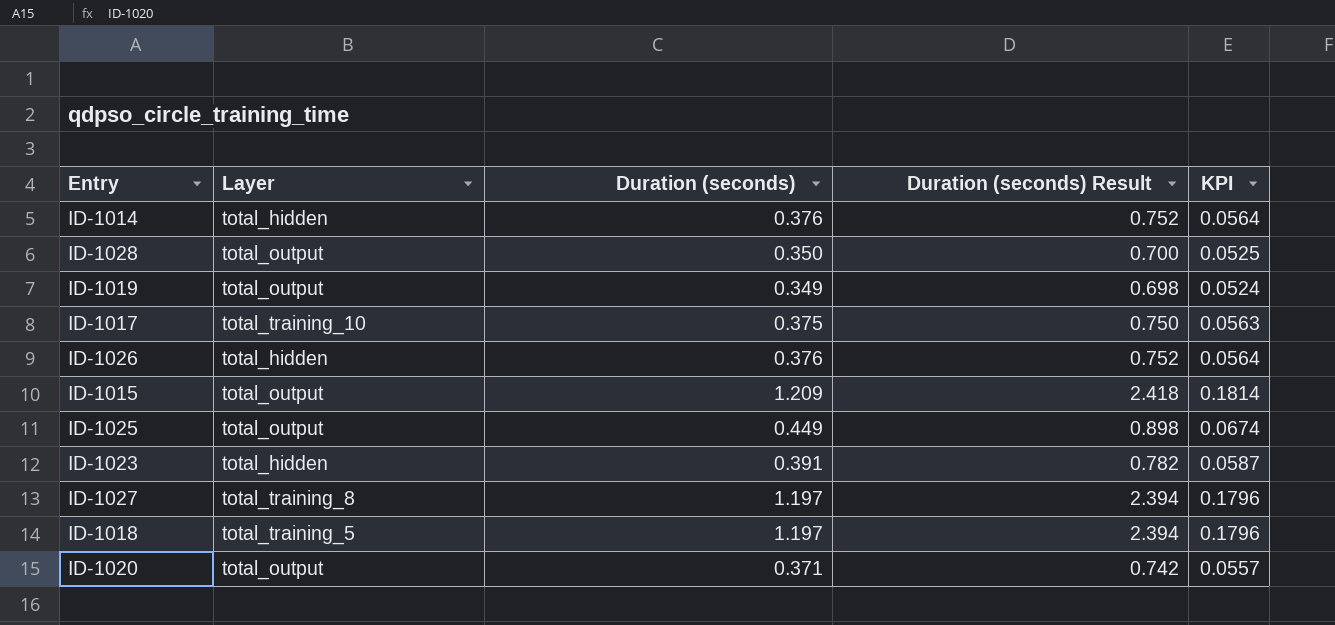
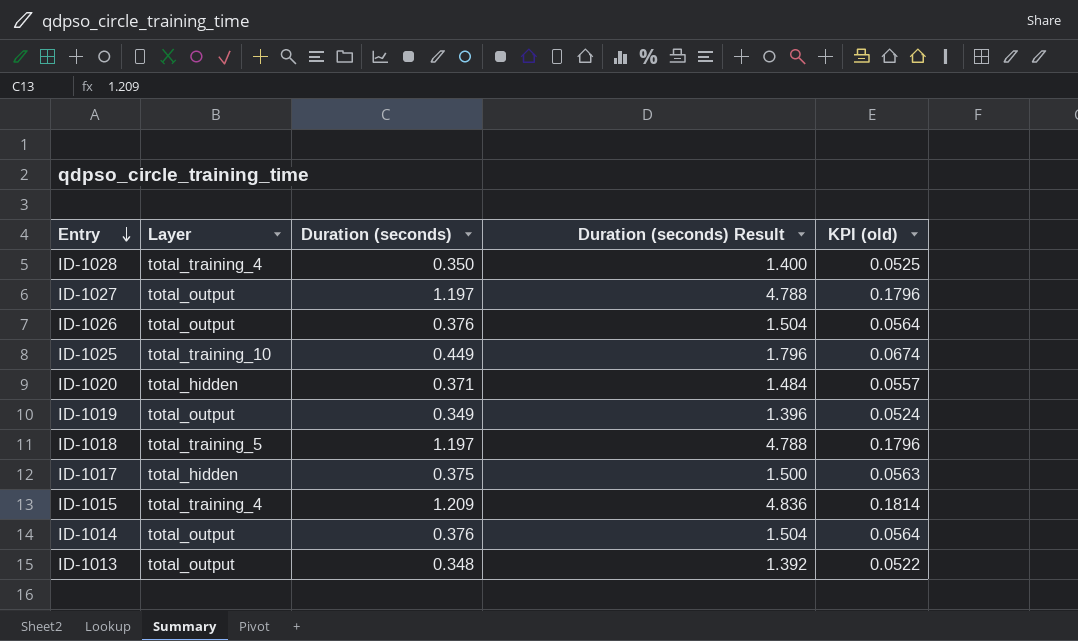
row order: none -> Entry descending
column Duration (seconds) Result | formula: [Duration (seconds)] * 2 -> [Duration (seconds)] * 4
column name: KPI -> KPI (old)
row ID-1023: total_hidden | 0.391 | 0.782 | 0.0587 -> none
ID-1028 | Layer: total_output -> total_training_4
ID-1027 | Layer: total_training_8 -> total_output
ID-1026 | Layer: total_hidden -> total_output
ID-1025 | Layer: total_output -> total_training_10
ID-1020 | Layer: total_output -> total_hidden
ID-1017 | Layer: total_training_10 -> total_hidden
ID-1015 | Layer: total_output -> total_training_4
ID-1014 | Layer: total_hidden -> total_output
row ID-1013: none -> total_output | 0.348 | 1.392 | 0.0522

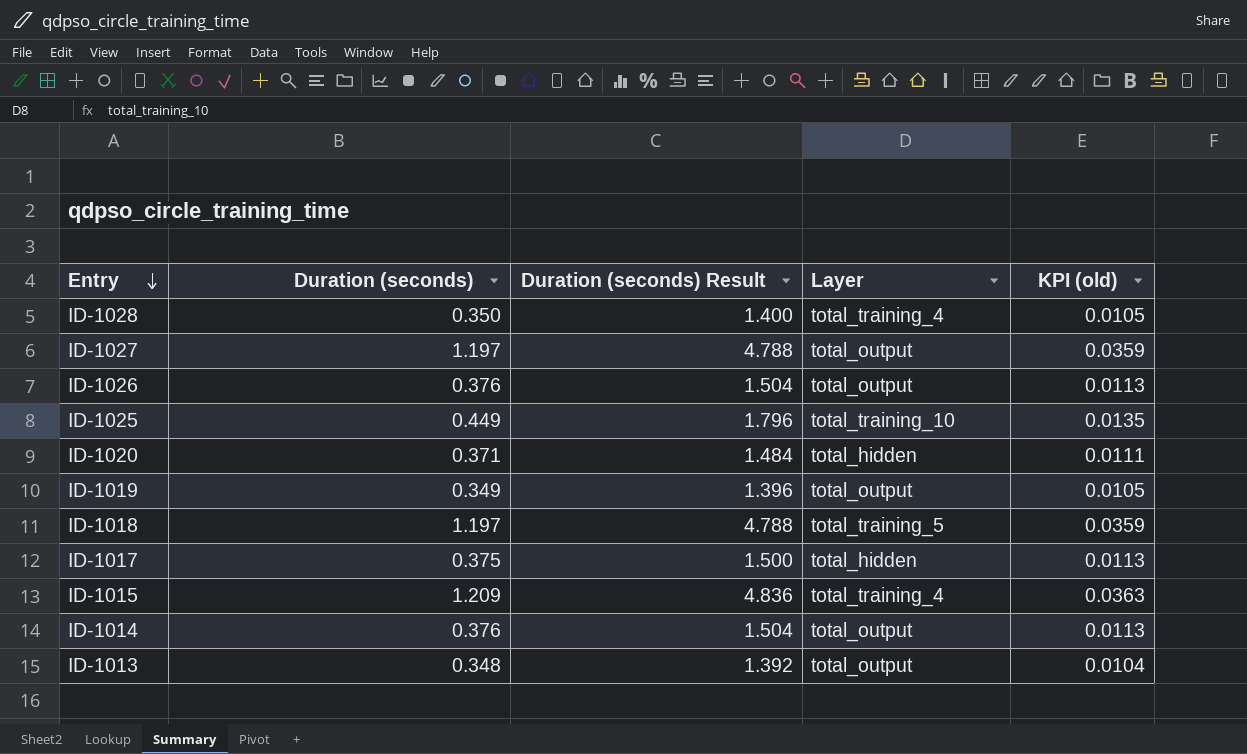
column Layer | position: 2 -> 4
column KPI (old) | formula: [Duration (seconds)] * 0.15 -> [Duration (seconds)] * 0.03

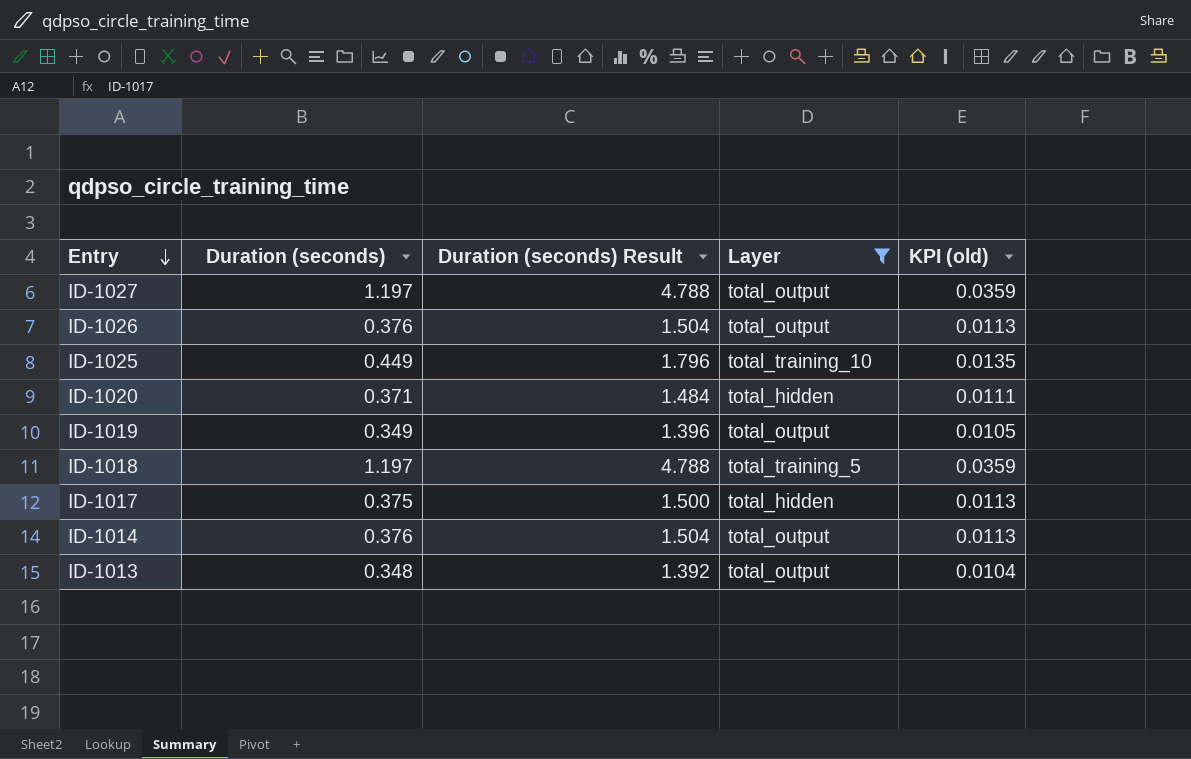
filter: none -> Layer != total_training_4

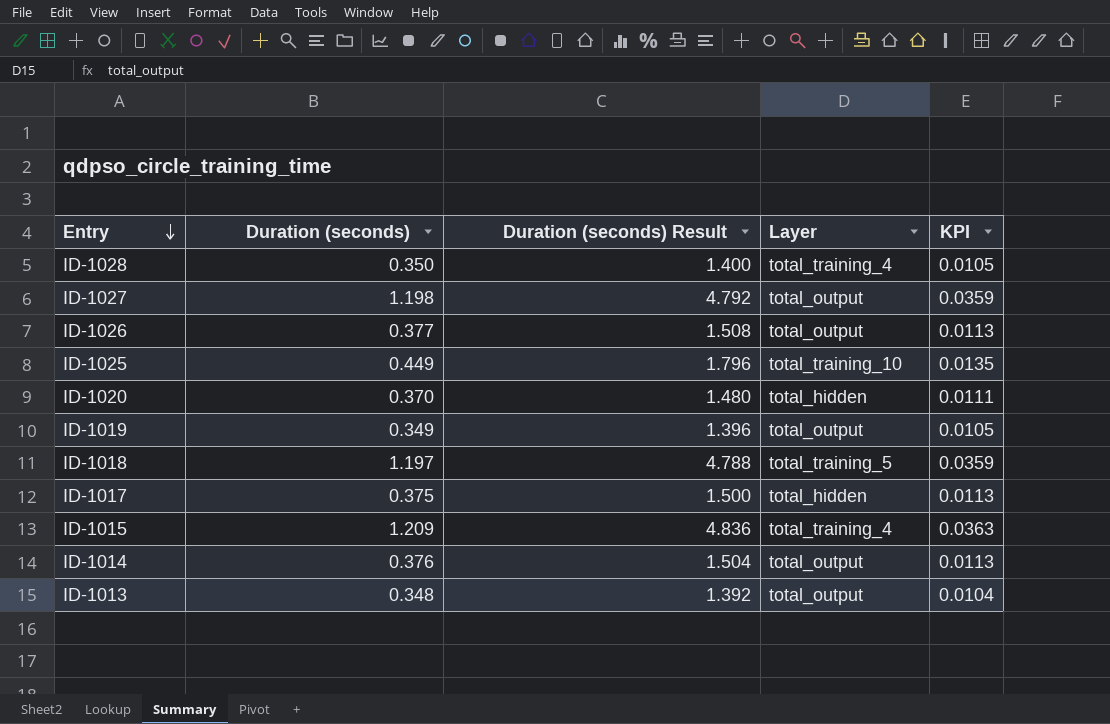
filter: Layer != total_training_4 -> none
column name: KPI (old) -> KPI
ID-1027 | Duration (seconds): 1.197 -> 1.198
ID-1027 | Duration (seconds) Result: 4.788 -> 4.792
ID-1026 | Duration (seconds): 0.376 -> 0.377
ID-1026 | Duration (seconds) Result: 1.504 -> 1.508
ID-1020 | Duration (seconds): 0.371 -> 0.370
ID-1020 | Duration (seconds) Result: 1.484 -> 1.480

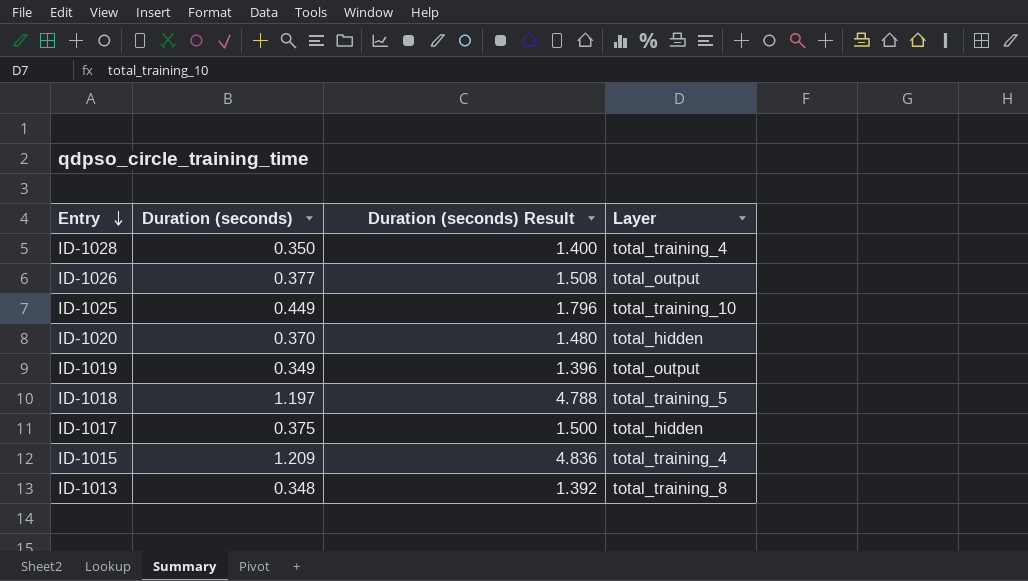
column KPI | formula: [Duration (seconds)] * 0.03 -> none
row ID-1027: 1.198 | 4.792 | total_output | 0.0359 -> none
row ID-1014: 0.376 | 1.504 | total_output | 0.0113 -> none
ID-1013 | Layer: total_output -> total_training_8

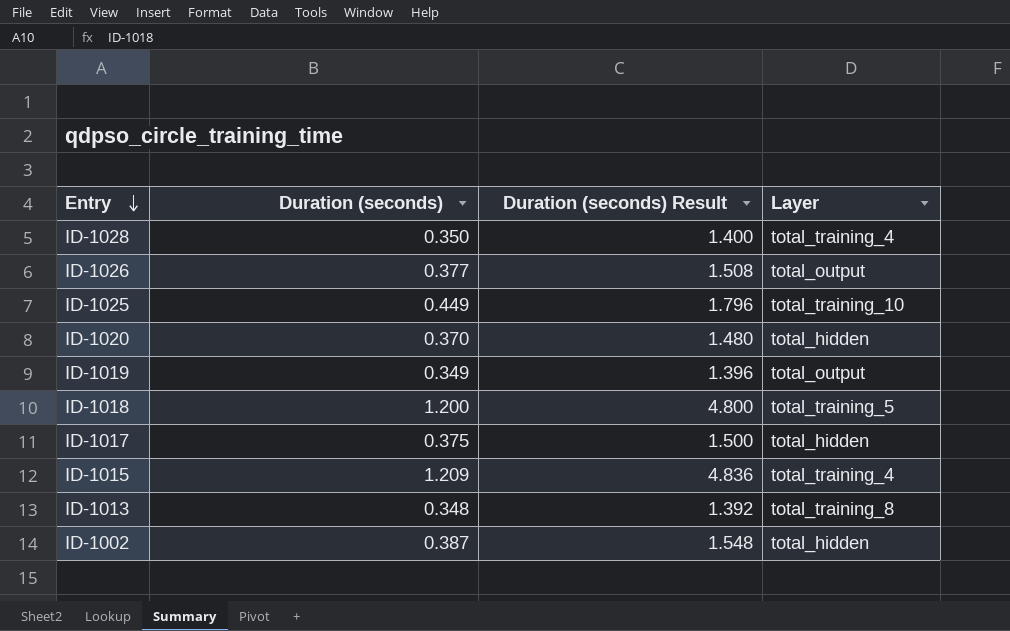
ID-1018 | Duration (seconds): 1.197 -> 1.200
ID-1018 | Duration (seconds) Result: 4.788 -> 4.800
row ID-1002: none -> 0.387 | 1.548 | total_hidden

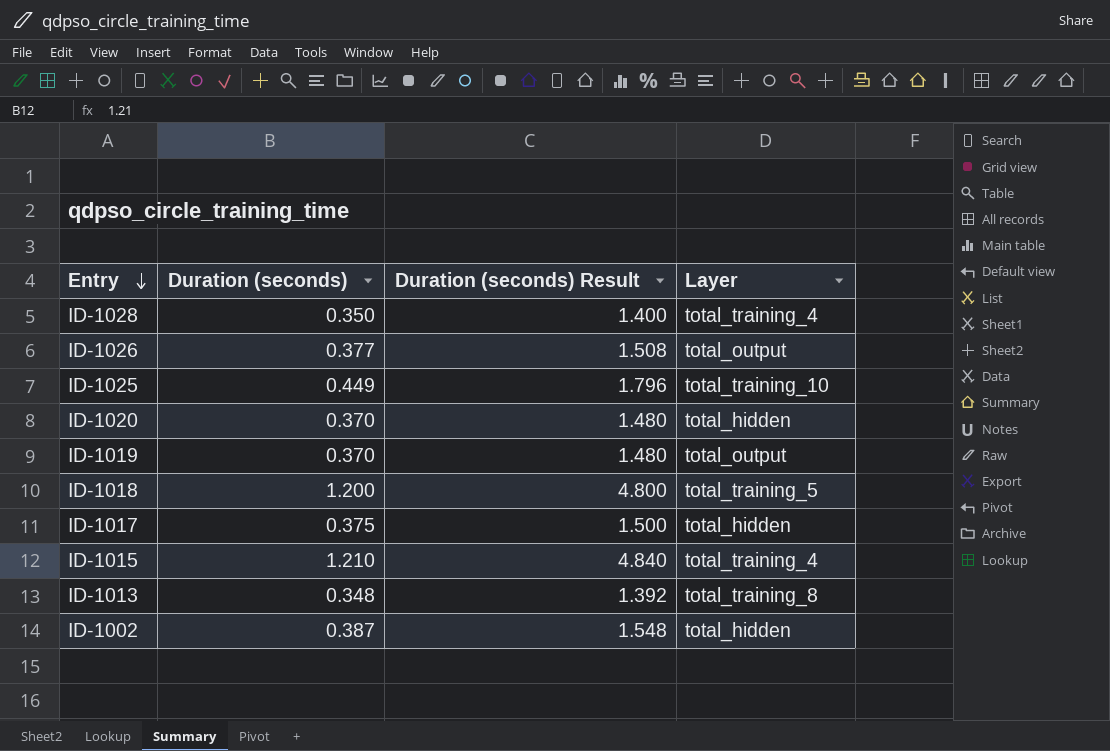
ID-1019 | Duration (seconds): 0.349 -> 0.370
ID-1019 | Duration (seconds) Result: 1.396 -> 1.480
ID-1015 | Duration (seconds): 1.209 -> 1.210
ID-1015 | Duration (seconds) Result: 4.836 -> 4.840

